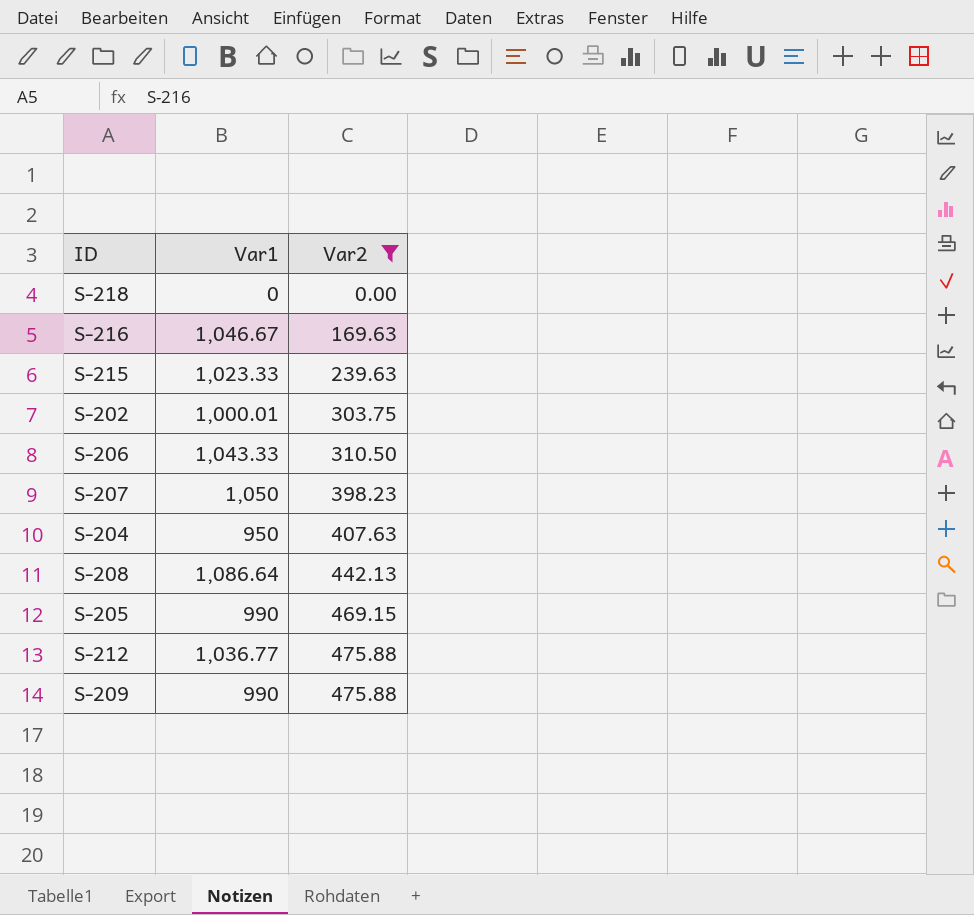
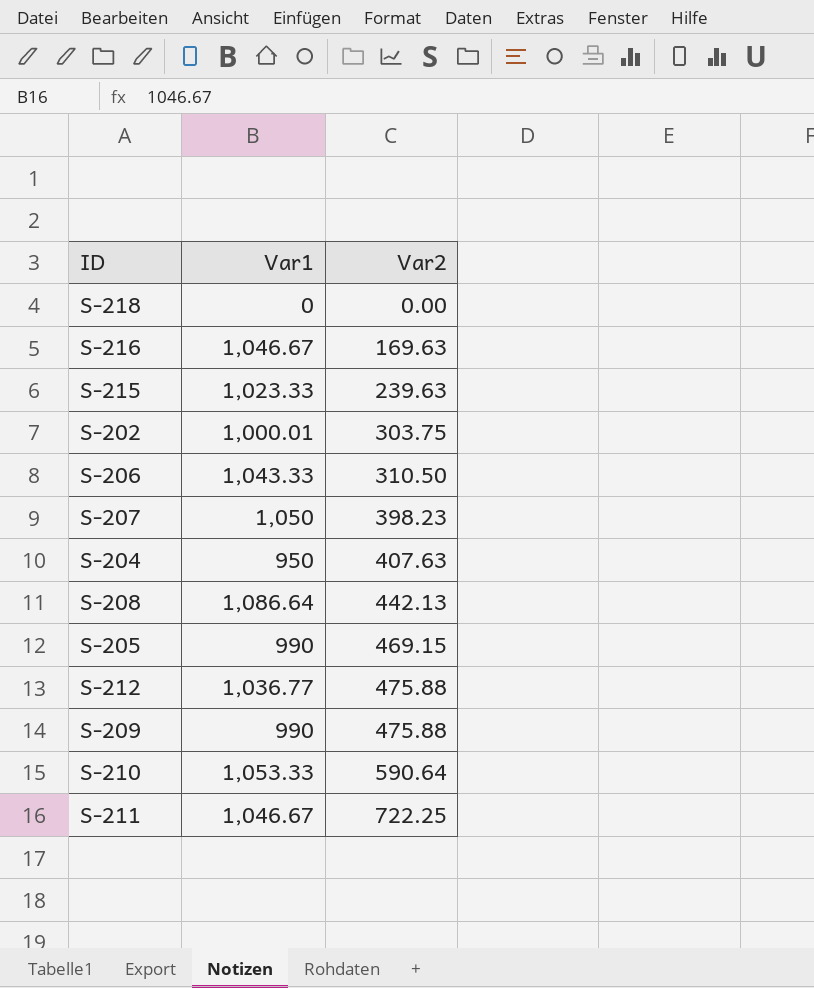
filter: Var2 <= 475.88 -> none

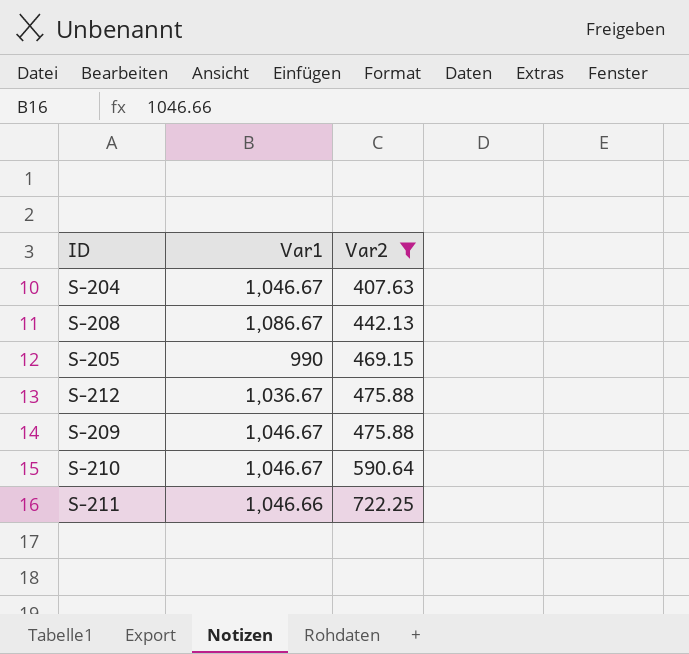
filter: none -> Var2 >= 407.63
S-204 | Var1: 950 -> 1,046.67
S-208 | Var1: 1,086.64 -> 1,086.67
S-212 | Var1: 1,036.77 -> 1,036.67
S-209 | Var1: 990 -> 1,046.67
S-210 | Var1: 1,053.33 -> 1,046.67
S-211 | Var1: 1,046.67 -> 1,046.66

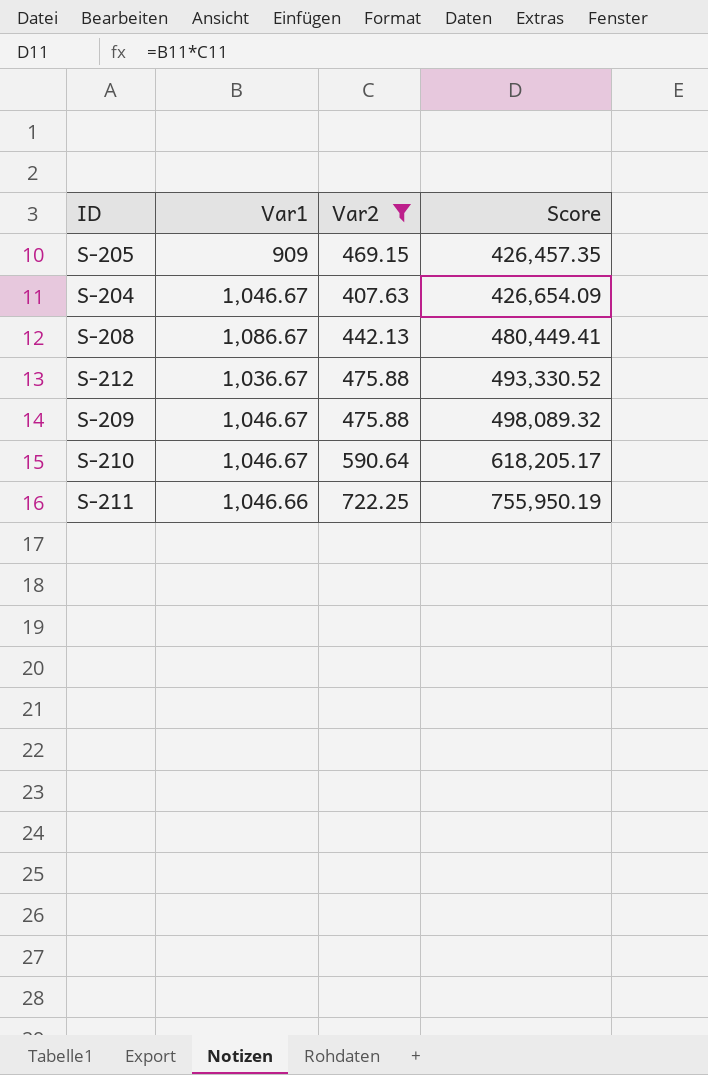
row order: Var2 ascending -> Score ascending
column Score | formula: none -> [Var1] * [Var2]
S-205 | Var1: 990 -> 909

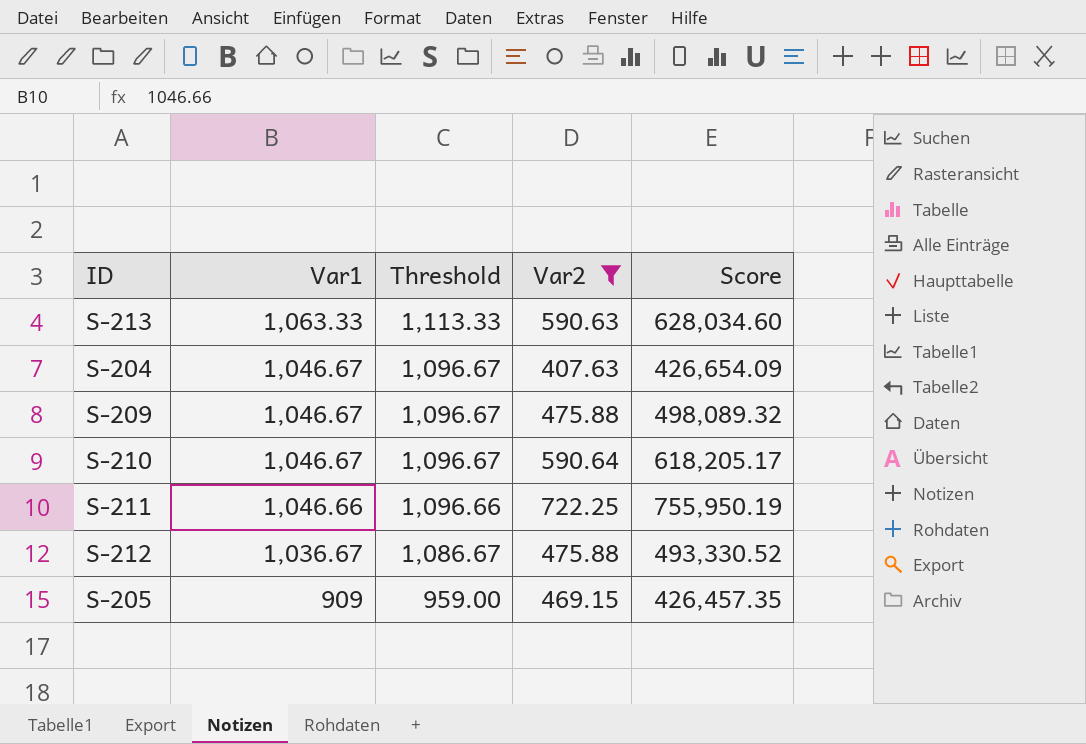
row order: Score ascending -> Var1 descending
column Threshold | formula: none -> [Var1] + 50
row S-208: 1,086.67 | 442.13 | 480,449.41 -> none
row S-213: none -> 1,063.33 | 1,113.33 | 590.63 | 628,034.60

